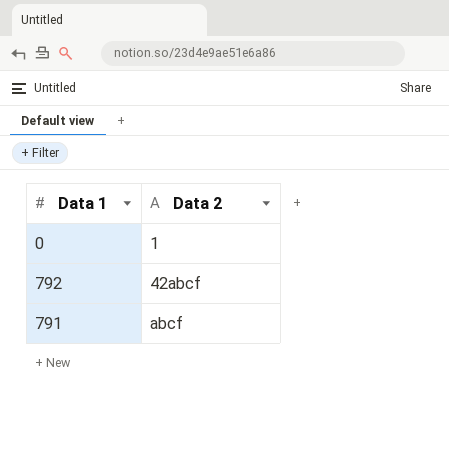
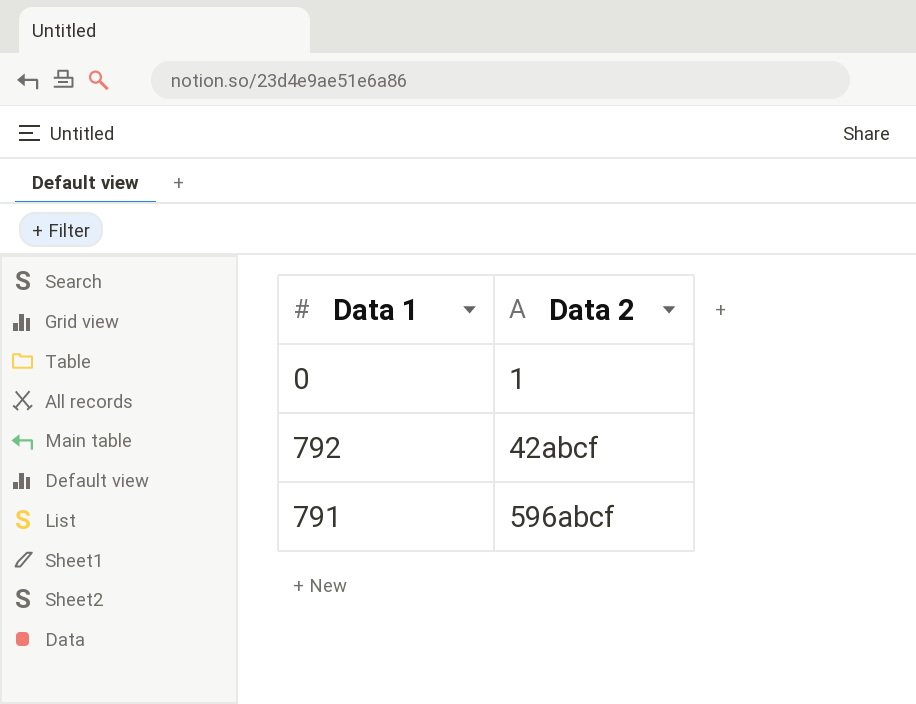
791 | Data 2: abcf -> 596abcf

